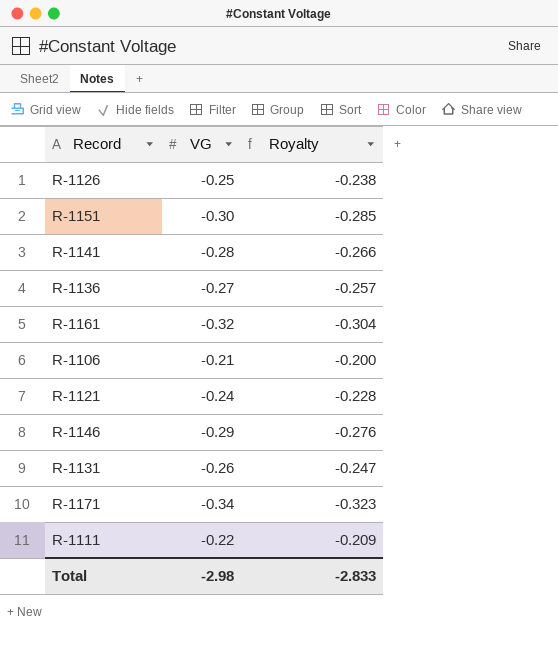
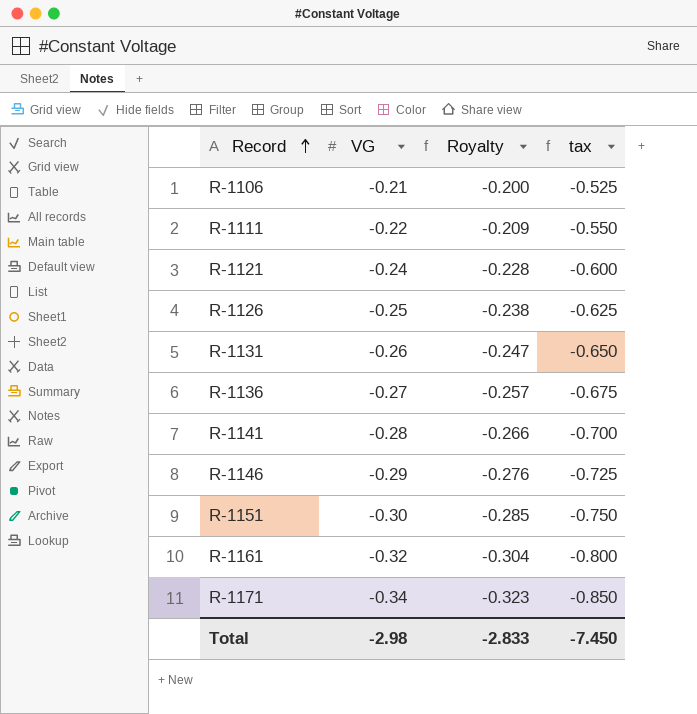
row order: none -> Record ascending
column tax | formula: none -> [VG] * 2.5

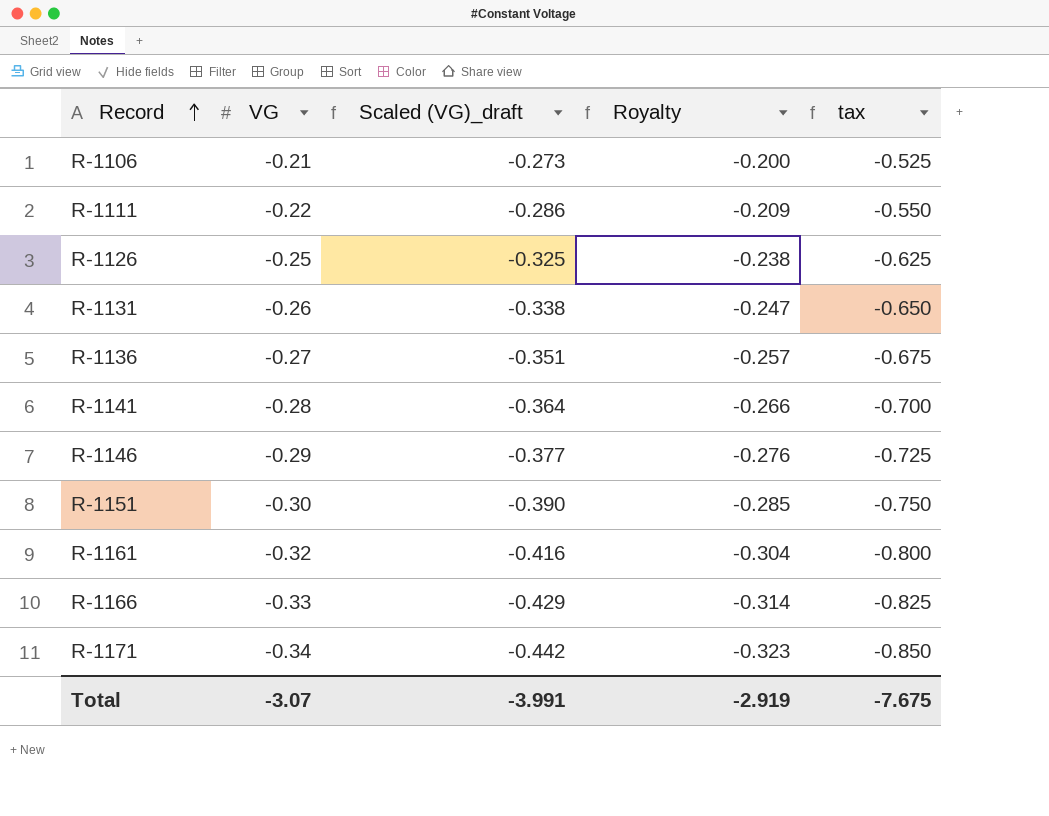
column Scaled (VG)_draft | formula: none -> [VG] * 1.3
row R-1121: -0.24 | -0.228 | -0.600 -> none
row R-1166: none -> -0.33 | -0.429 | -0.314 | -0.825
Total | VG: -2.98 -> -3.07
Total | Royalty: -2.833 -> -2.919
Total | tax: -7.450 -> -7.675

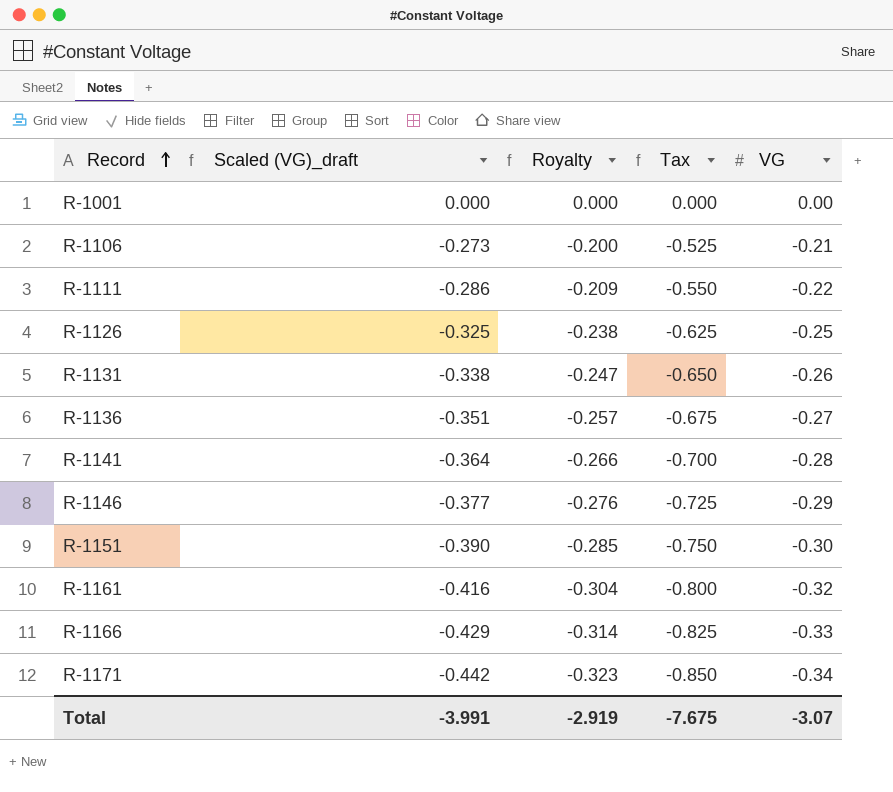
column name: tax -> Tax
column VG | position: 2 -> 5
row R-1001: none -> 0.000 | 0.000 | 0.000 | 0.00

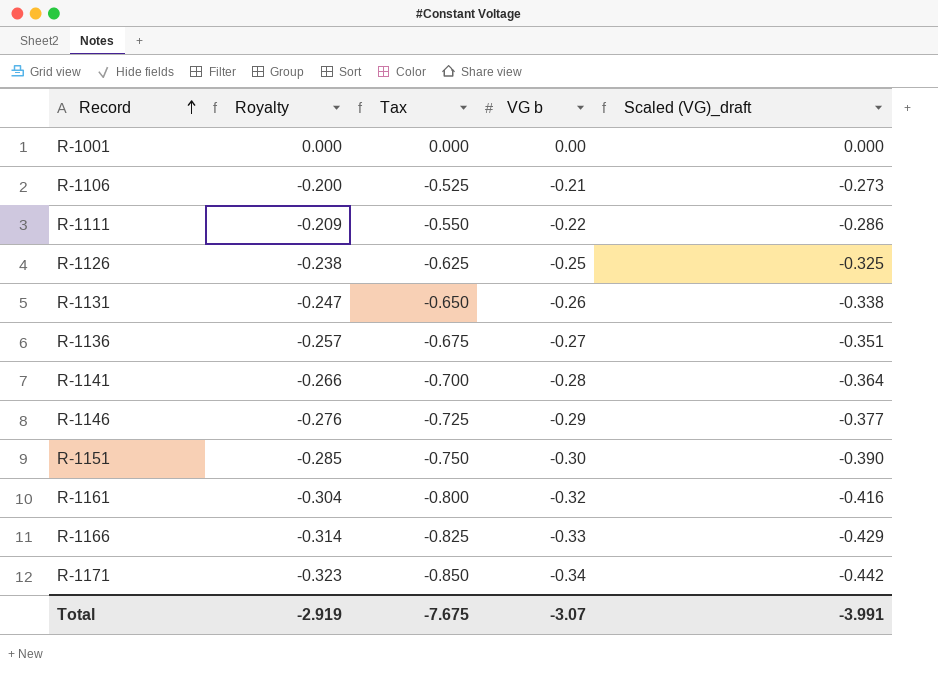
column name: VG -> VG b
column Scaled (VG)_draft | position: 2 -> 5

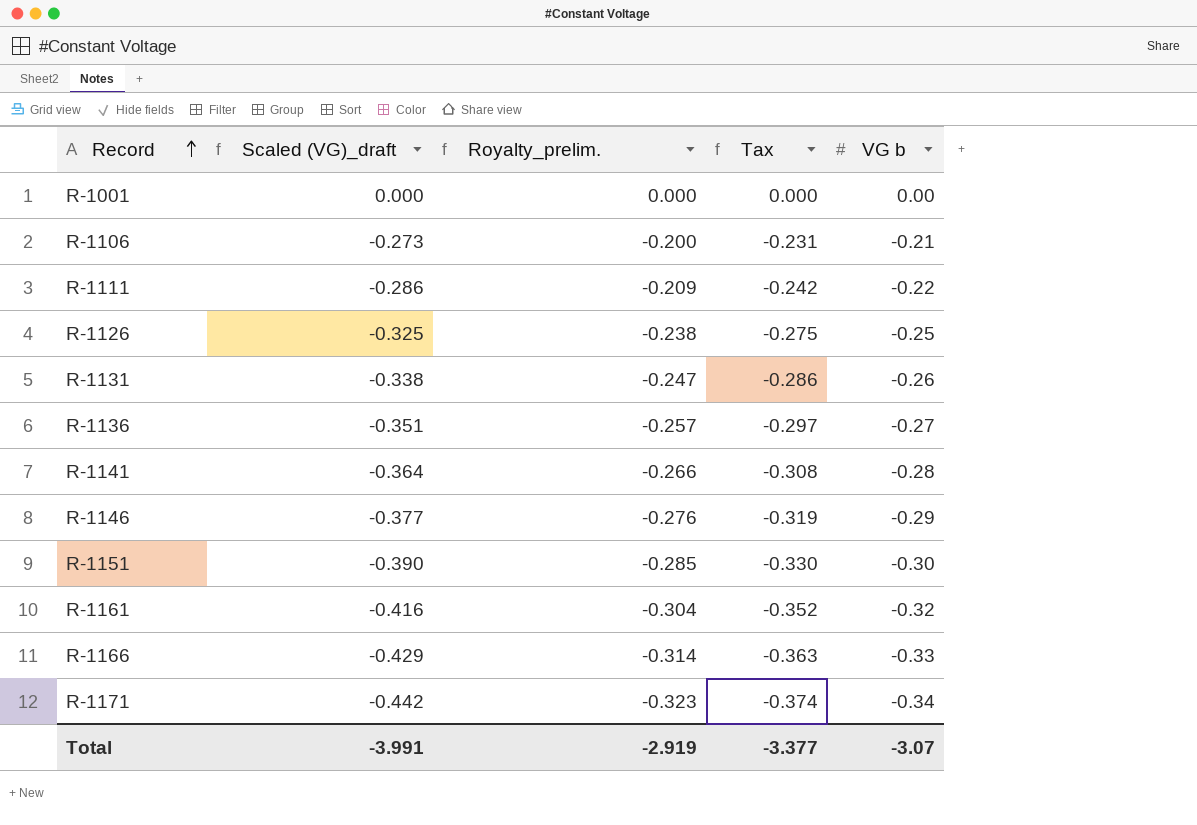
column Scaled (VG)_draft | position: 5 -> 2
column name: Royalty -> Royalty_prelim.
column Tax | formula: [VG b] * 2.5 -> [VG b] * 1.1
Total | Tax: -7.675 -> -3.377

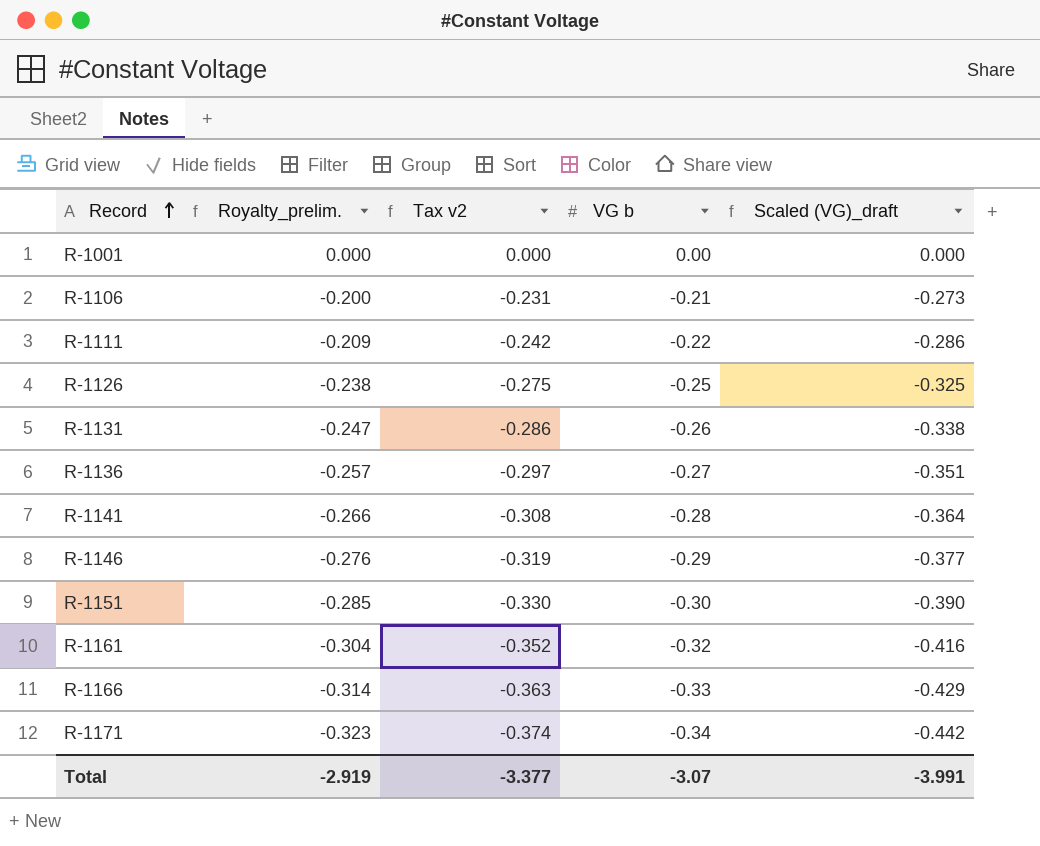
column name: Tax -> Tax v2
column Scaled (VG)_draft | position: 2 -> 5

